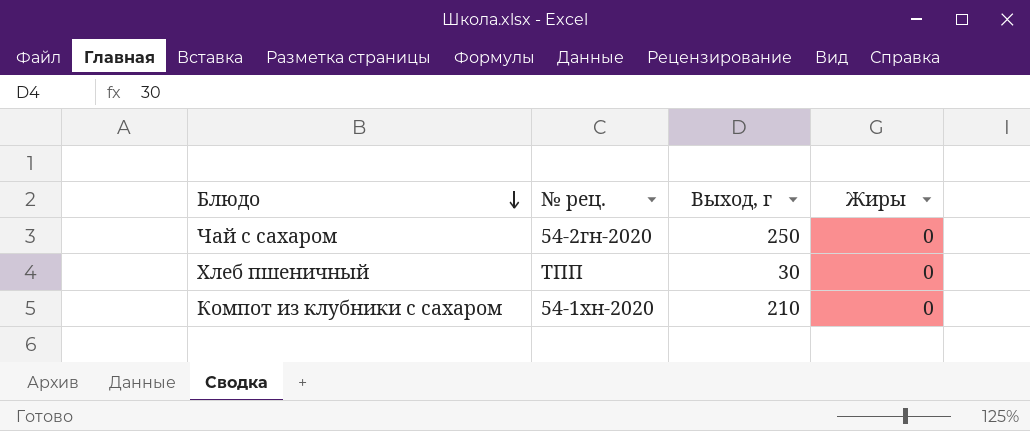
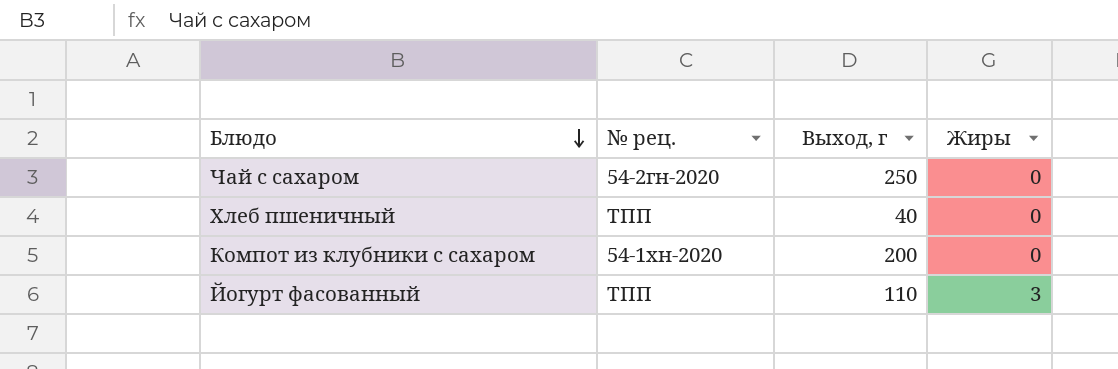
Хлеб пшеничный | Выход, г: 30 -> 40
Компот из клубники с сахаром | Выход, г: 210 -> 200
row Йогурт фасованный: none -> ТПП | 110 | 3

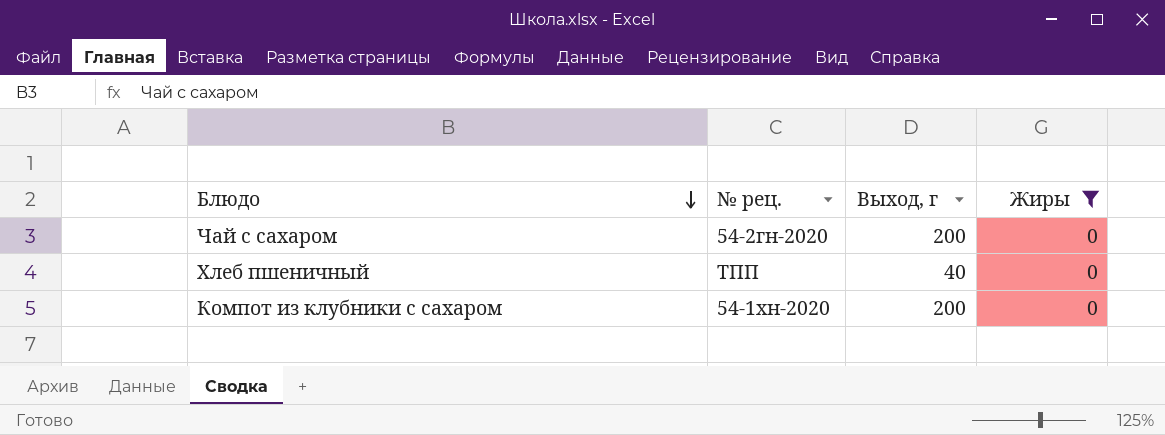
filter: none -> Жиры = 0
Чай с сахаром | Выход, г: 250 -> 200

